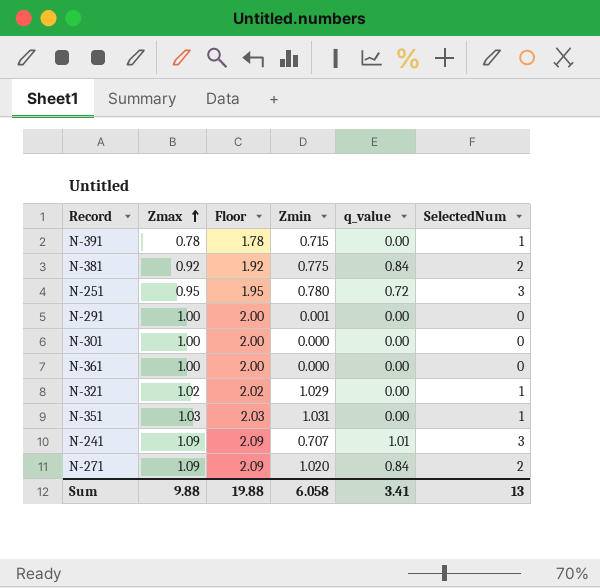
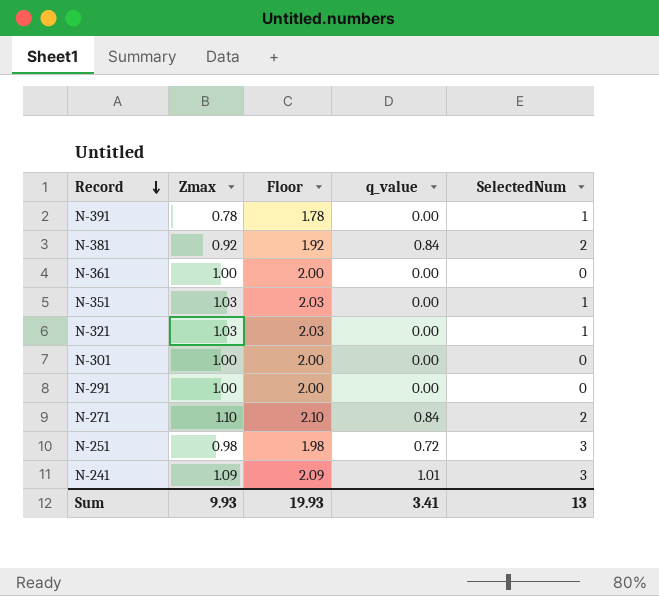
row order: Zmax ascending -> Record descending
column Zmin | position: 4 -> none
N-321 | Zmax: 1.02 -> 1.03
N-321 | Floor: 2.02 -> 2.03
N-271 | Zmax: 1.09 -> 1.10
N-271 | Floor: 2.09 -> 2.10
N-251 | Zmax: 0.95 -> 0.98
N-251 | Floor: 1.95 -> 1.98
Sum | Zmax: 9.88 -> 9.93
Sum | Floor: 19.88 -> 19.93

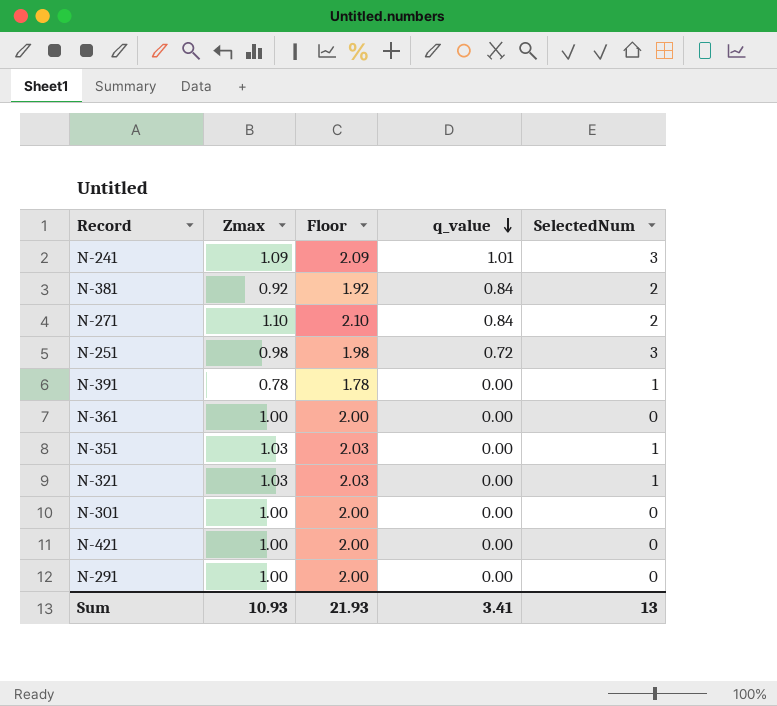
row order: Record descending -> q_value descending
row N-421: none -> 1.00 | 2.00 | 0.00 | 0
Sum | Zmax: 9.93 -> 10.93
Sum | Floor: 19.93 -> 21.93

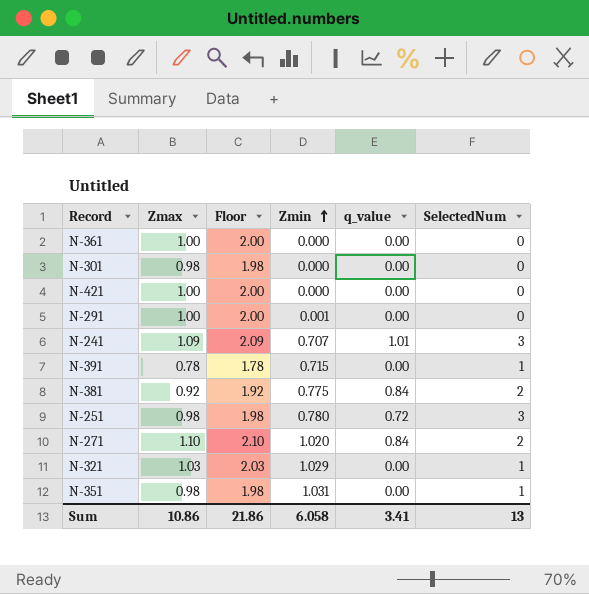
row order: q_value descending -> Zmin ascending
column Zmin | position: none -> 4
N-301 | Zmax: 1.00 -> 0.98
N-301 | Floor: 2.00 -> 1.98
N-351 | Zmax: 1.03 -> 0.98
N-351 | Floor: 2.03 -> 1.98
Sum | Zmax: 10.93 -> 10.86
Sum | Floor: 21.93 -> 21.86

